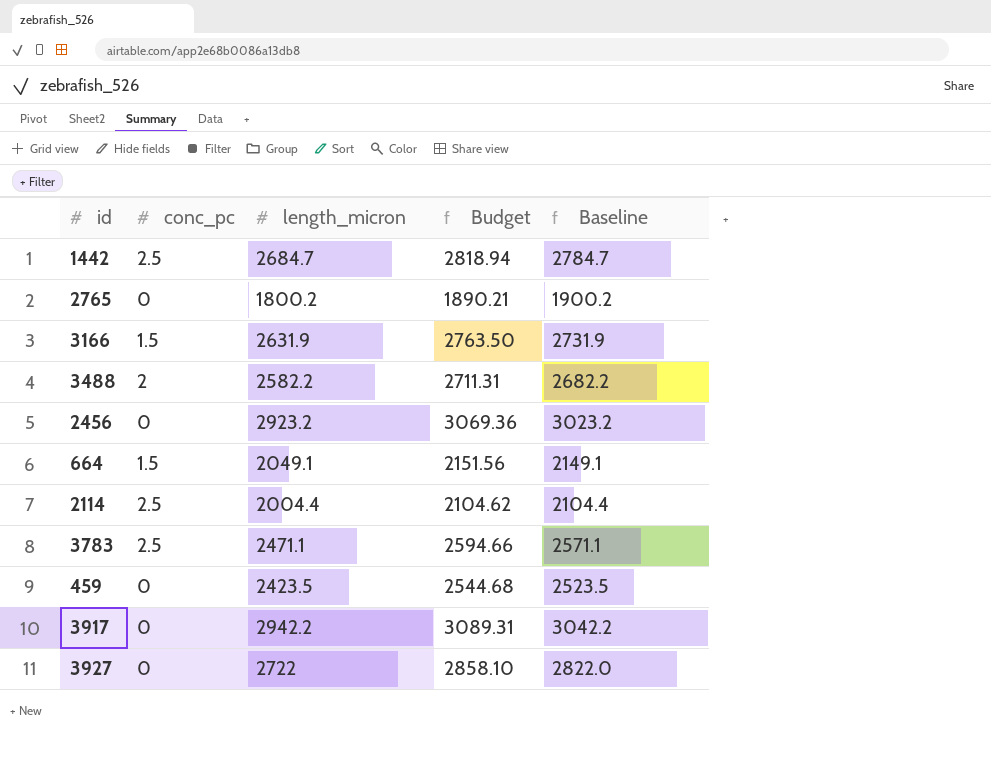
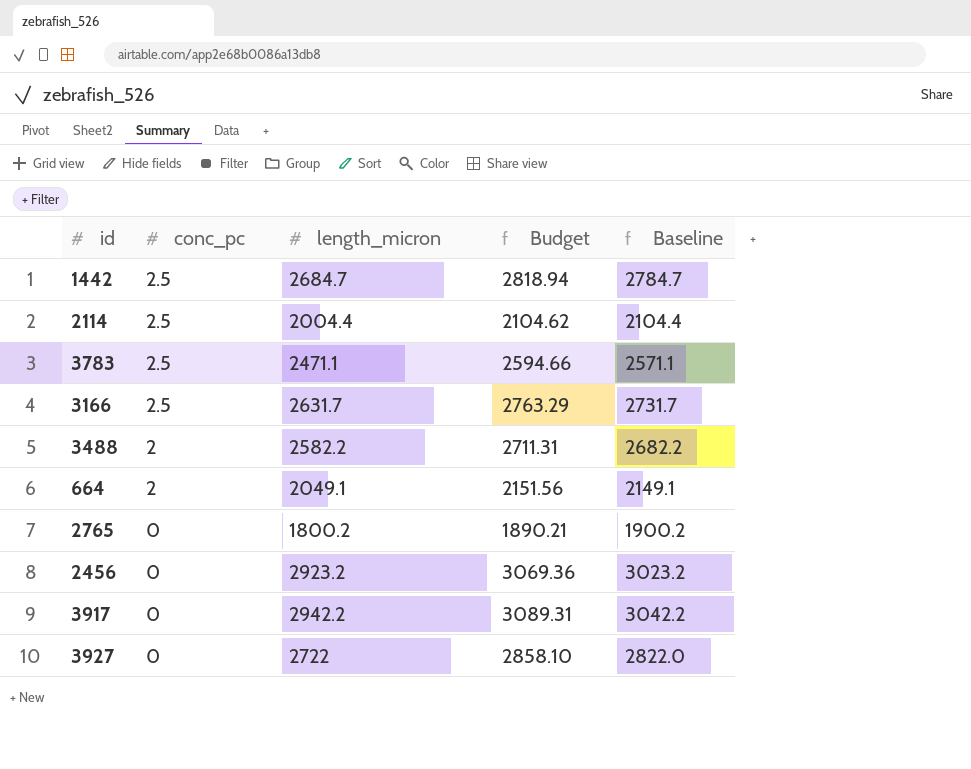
row order: none -> conc_pc descending
row 459: 0 | 2423.5 | 2544.68 | 2523.5 -> none
3166 | conc_pc: 1.5 -> 2.5
3166 | length_micron: 2631.9 -> 2631.7
3166 | Budget: 2763.50 -> 2763.29
3166 | Baseline: 2731.9 -> 2731.7
664 | conc_pc: 1.5 -> 2

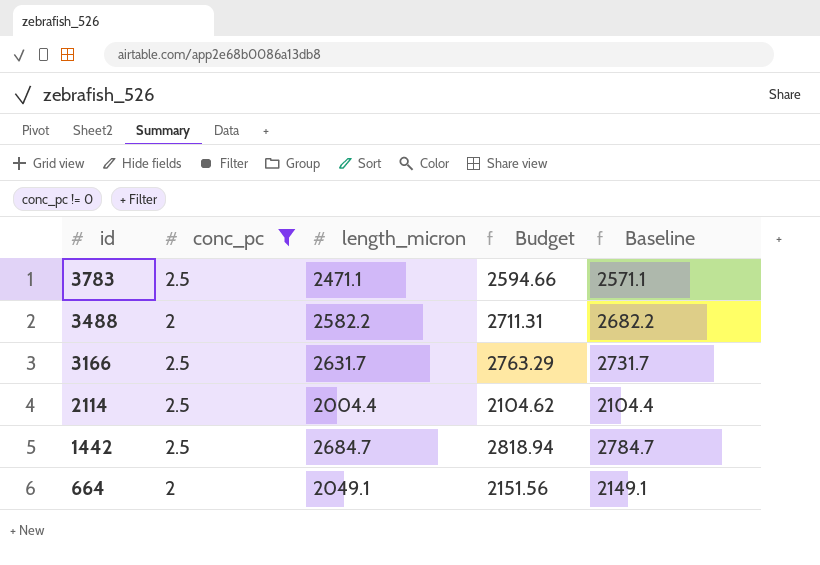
filter: none -> conc_pc != 0
row order: conc_pc descending -> id descending

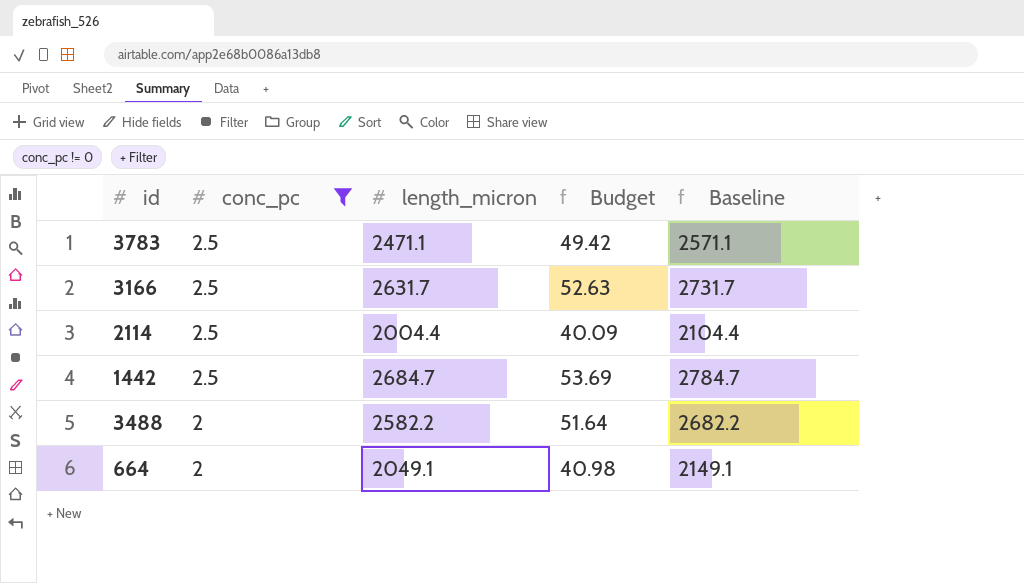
row order: id descending -> conc_pc descending
column Budget | formula: [length_micron] * 1.05 -> [length_micron] * 0.02

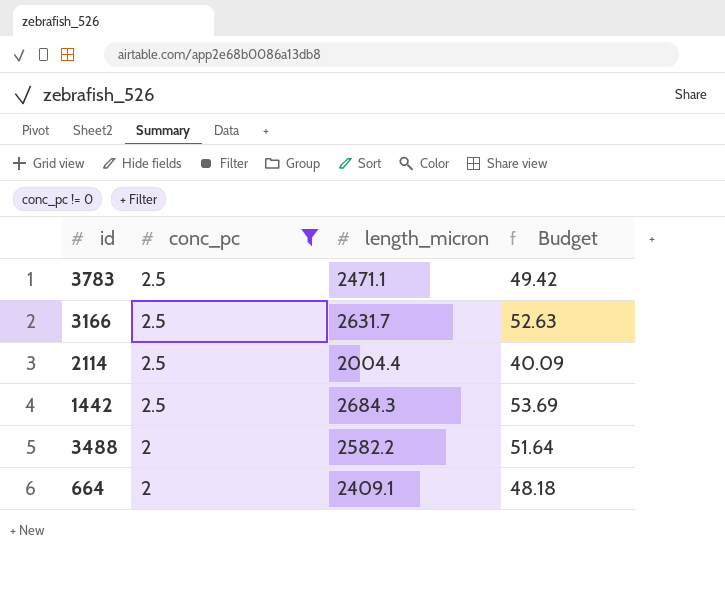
column Baseline | formula: [length_micron] + 100 -> none
1442 | length_micron: 2684.7 -> 2684.3
664 | length_micron: 2049.1 -> 2409.1
664 | Budget: 40.98 -> 48.18

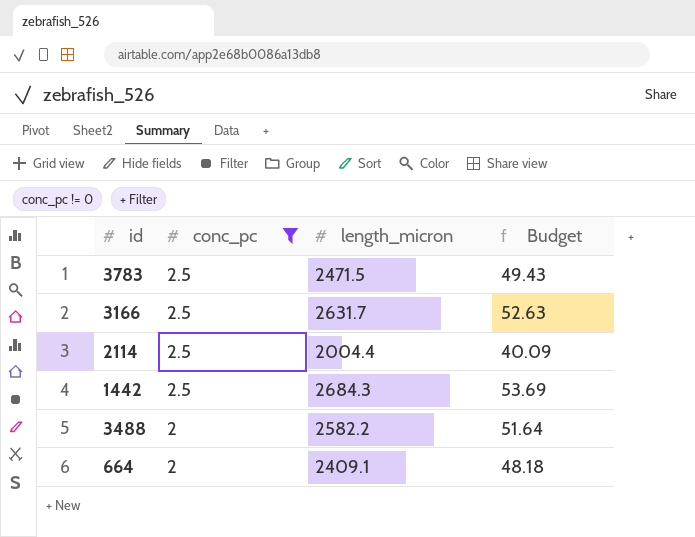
3783 | length_micron: 2471.1 -> 2471.5
3783 | Budget: 49.42 -> 49.43

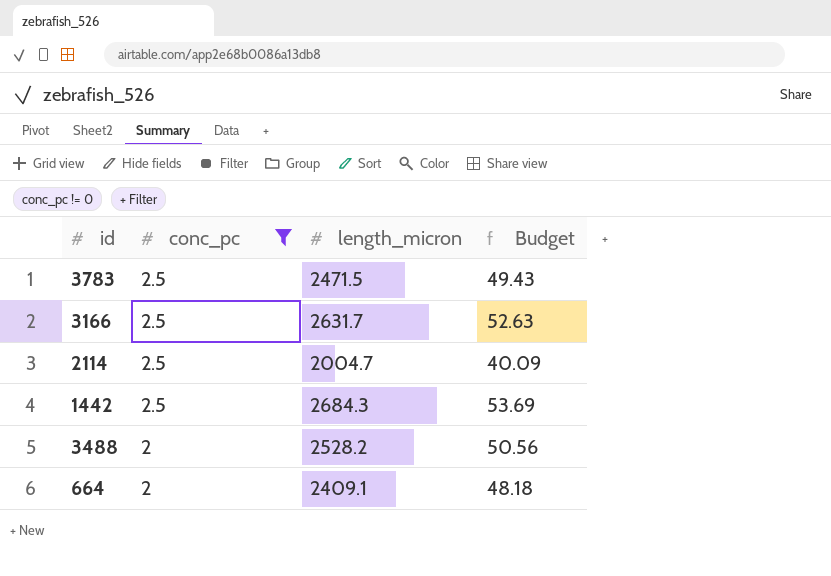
2114 | length_micron: 2004.4 -> 2004.7
3488 | length_micron: 2582.2 -> 2528.2
3488 | Budget: 51.64 -> 50.56

